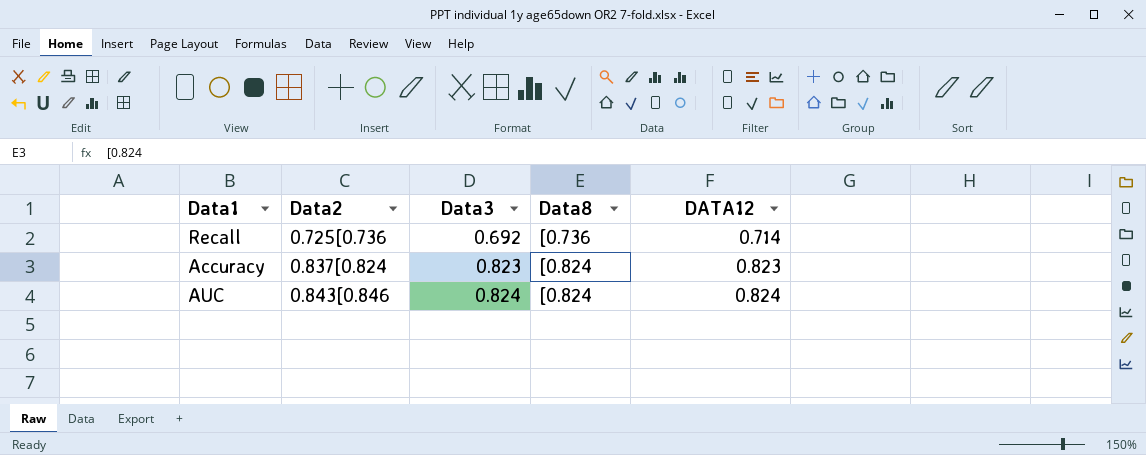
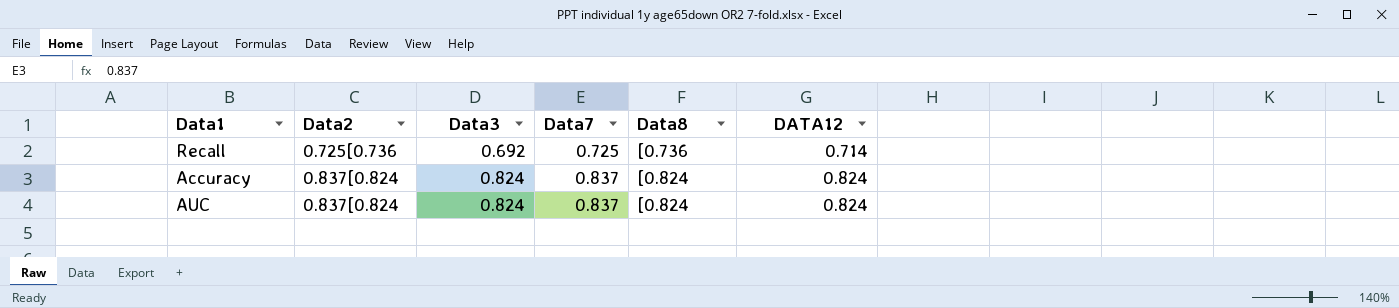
column Data7 | position: none -> 4
Accuracy | Data3: 0.823 -> 0.824
Accuracy | DATA12: 0.823 -> 0.824
AUC | Data2: 0.843[0.846 -> 0.837[0.824

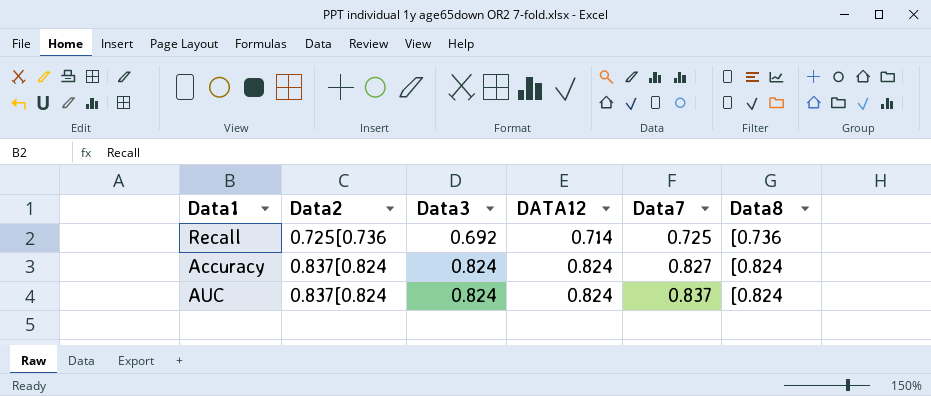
column DATA12 | position: 6 -> 4
Accuracy | Data7: 0.837 -> 0.827

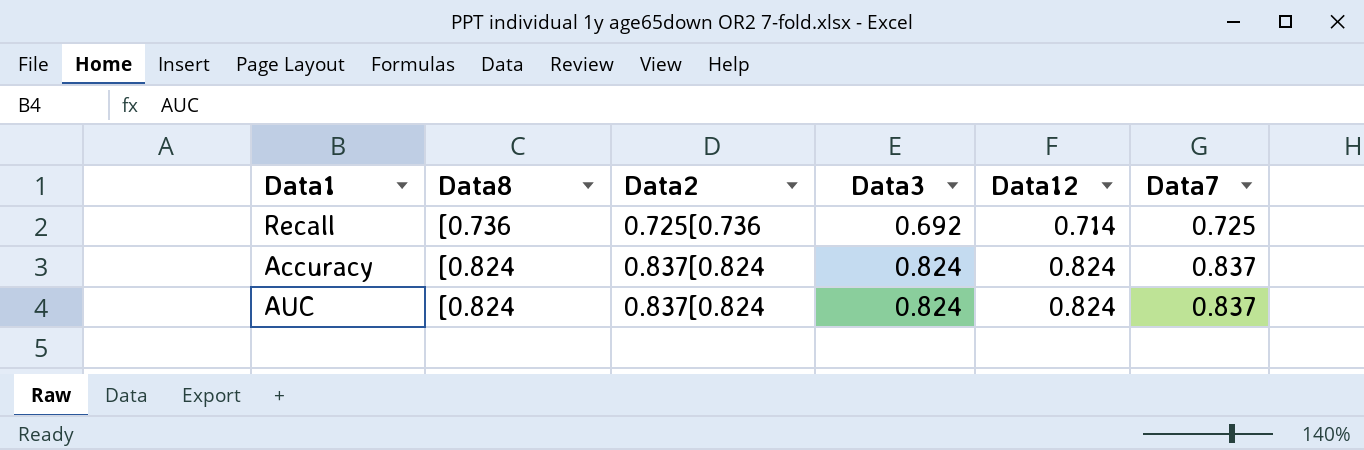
column Data8 | position: 6 -> 2
column name: DATA12 -> Data12
Accuracy | Data7: 0.827 -> 0.837

